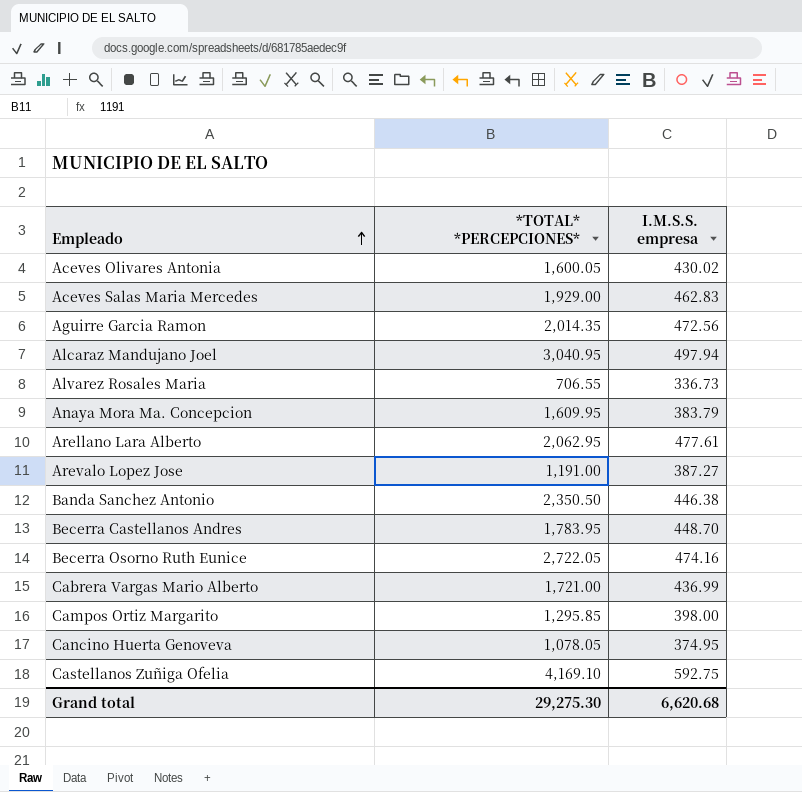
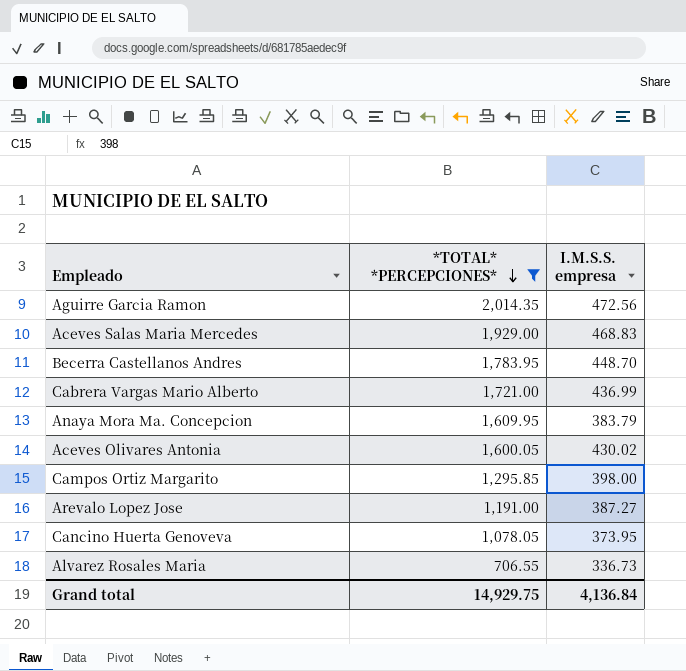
filter: none -> *TOTAL* *PERCEPCIONES* <= 2,014.35
row order: Empleado ascending -> *TOTAL* *PERCEPCIONES* descending
Aceves Salas Maria Mercedes | I.M.S.S. empresa: 462.83 -> 468.83
Cancino Huerta Genoveva | I.M.S.S. empresa: 374.95 -> 373.95
Grand total | *TOTAL* *PERCEPCIONES*: 29,275.30 -> 14,929.75
Grand total | I.M.S.S. empresa: 6,620.68 -> 4,136.84

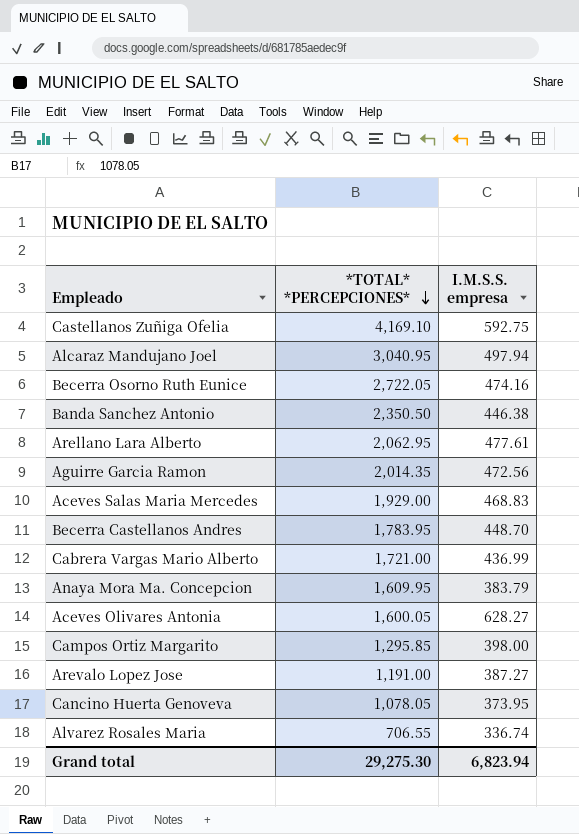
filter: *TOTAL* *PERCEPCIONES* <= 2,014.35 -> none
Aceves Olivares Antonia | I.M.S.S. empresa: 430.02 -> 628.27
Alvarez Rosales Maria | I.M.S.S. empresa: 336.73 -> 336.74
Grand total | *TOTAL* *PERCEPCIONES*: 14,929.75 -> 29,275.30
Grand total | I.M.S.S. empresa: 4,136.84 -> 6,823.94

